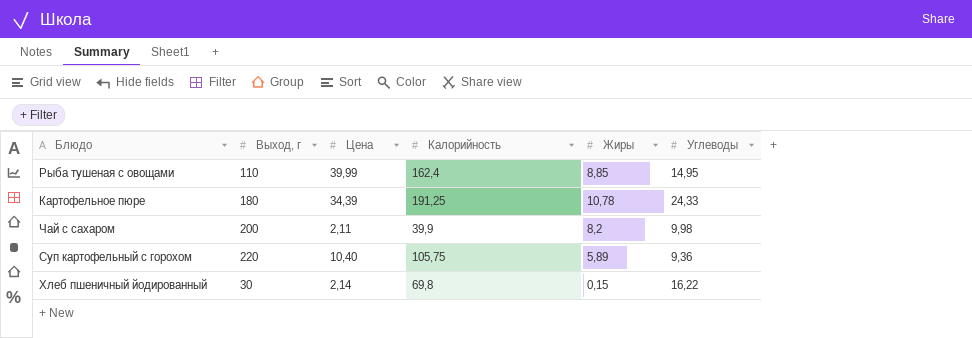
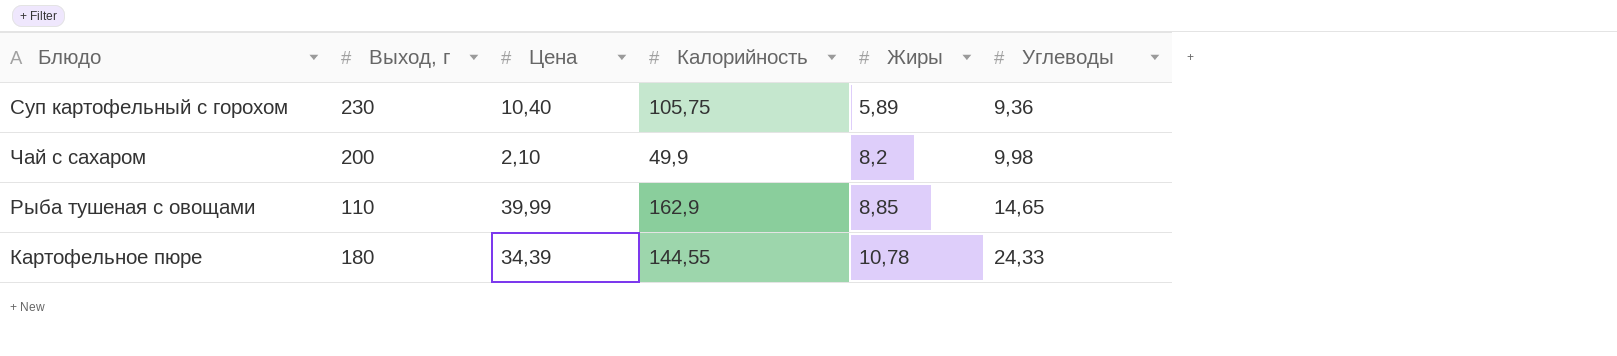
row order: none -> Жиры ascending
row Хлеб пшеничный йодированный: 30 | 2,14 | 69,8 | 0,15 | 16,22 -> none
Суп картофельный с горохом | Выход, г: 220 -> 230
Чай с сахаром | Цена: 2,11 -> 2,10
Чай с сахаром | Калорийность: 39,9 -> 49,9
Рыба тушеная с овощами | Калорийность: 162,4 -> 162,9
Рыба тушеная с овощами | Углеводы: 14,95 -> 14,65
Картофельное пюре | Калорийность: 191,25 -> 144,55

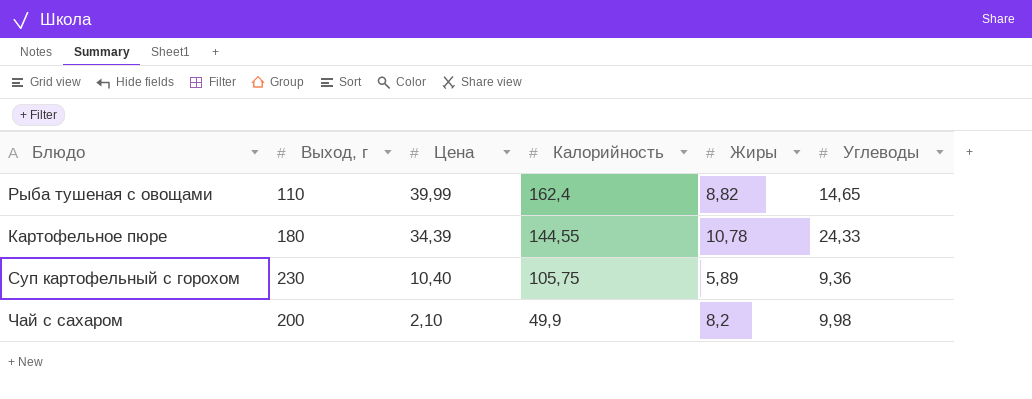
row order: Жиры ascending -> Цена descending
Рыба тушеная с овощами | Калорийность: 162,9 -> 162,4
Рыба тушеная с овощами | Жиры: 8,85 -> 8,82

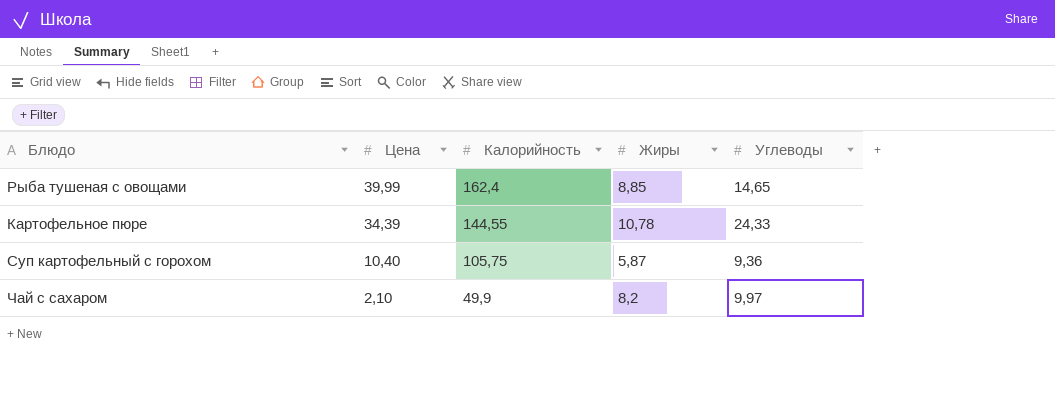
column Выход, г | position: 2 -> none
Рыба тушеная с овощами | Жиры: 8,82 -> 8,85
Суп картофельный с горохом | Жиры: 5,89 -> 5,87
Чай с сахаром | Углеводы: 9,98 -> 9,97

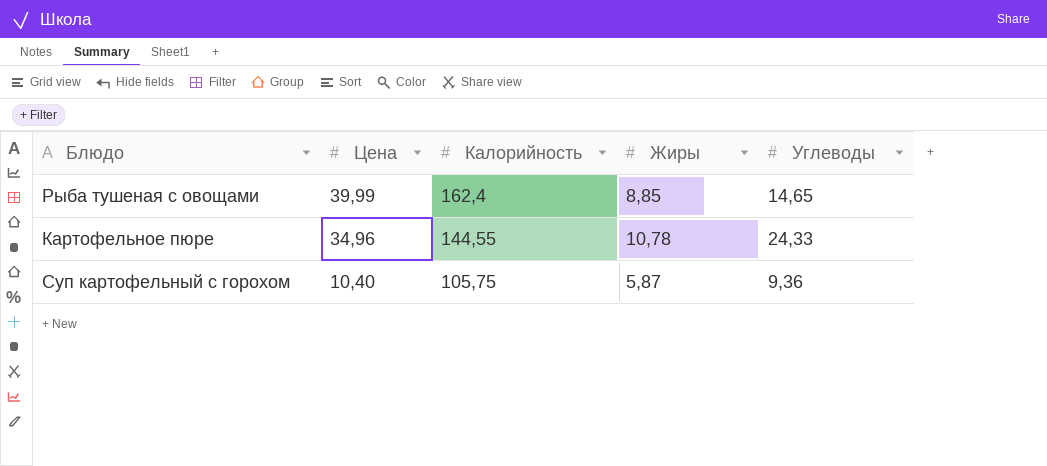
row Чай с сахаром: 2,10 | 49,9 | 8,2 | 9,97 -> none
Картофельное пюре | Цена: 34,39 -> 34,96

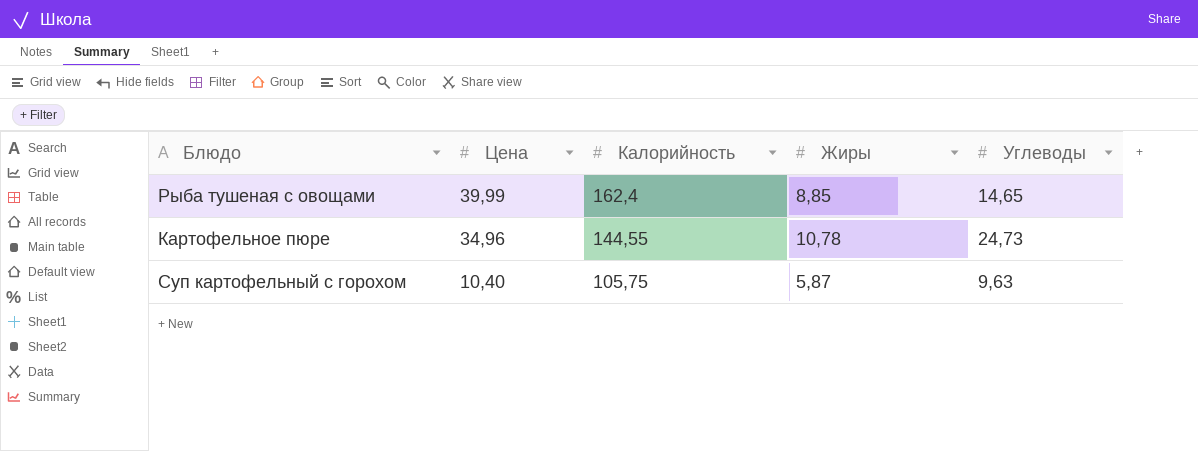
Картофельное пюре | Углеводы: 24,33 -> 24,73
Суп картофельный с горохом | Углеводы: 9,36 -> 9,63

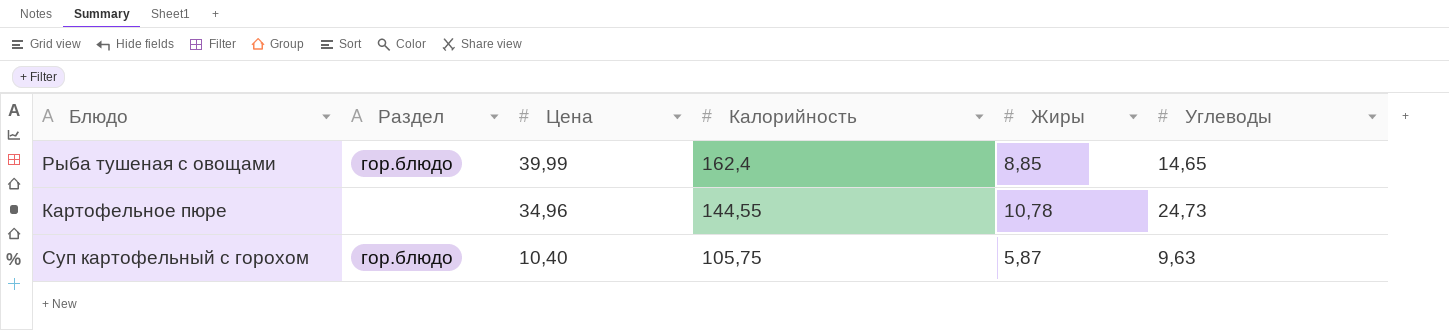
column Раздел | position: none -> 2

